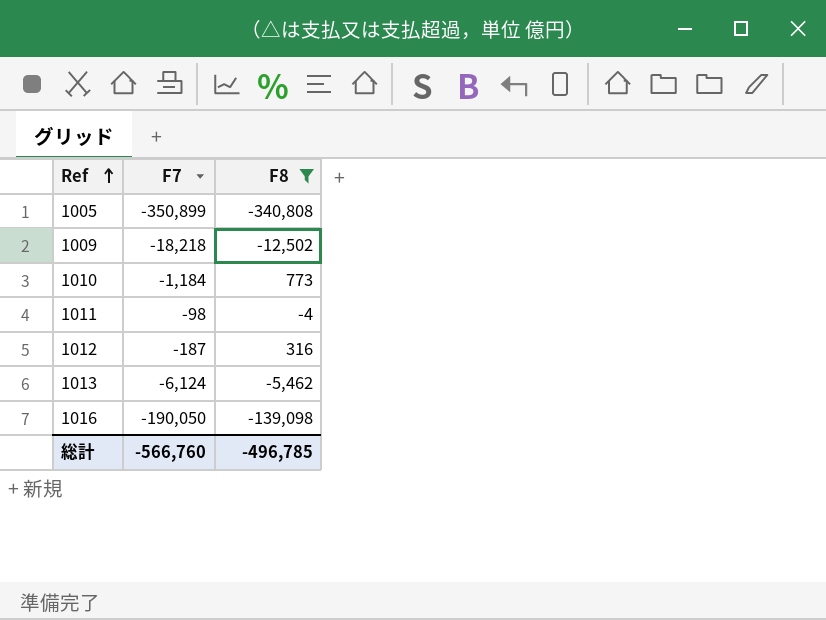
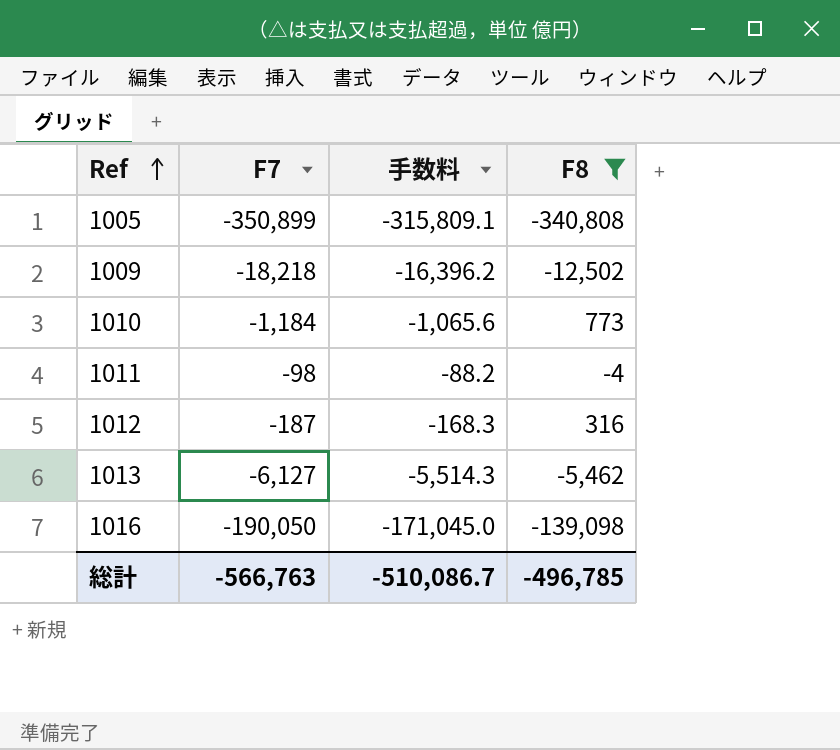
column 手数料 | formula: none -> [F7] * 0.9
1013 | F7: -6,124 -> -6,127
総計 | F7: -566,760 -> -566,763

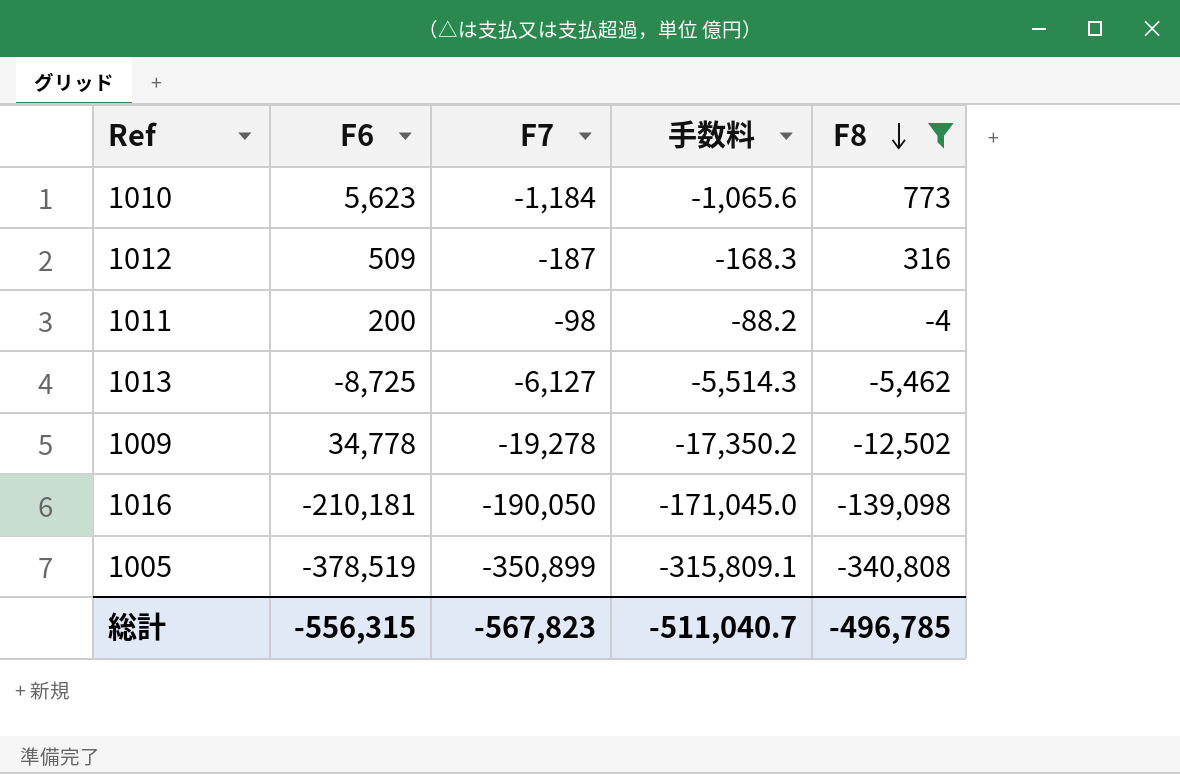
row order: Ref ascending -> F8 descending
column F6 | position: none -> 2
1009 | F7: -18,218 -> -19,278
1009 | 手数料: -16,396.2 -> -17,350.2
総計 | F7: -566,763 -> -567,823
総計 | 手数料: -510,086.7 -> -511,040.7

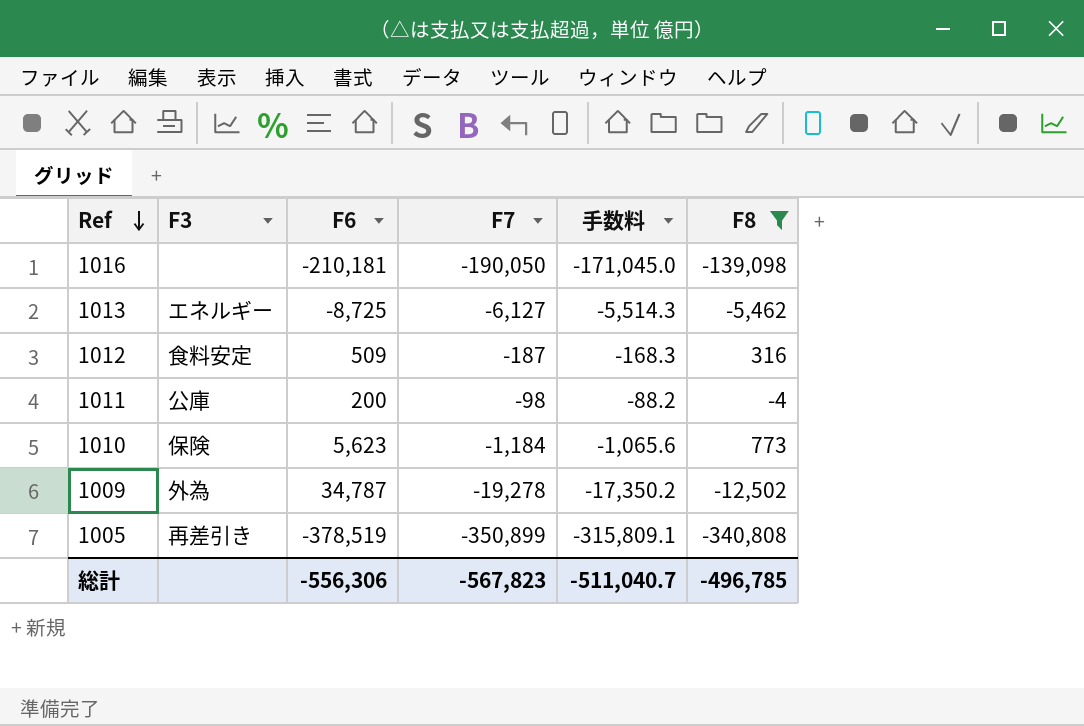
row order: F8 descending -> Ref descending
column F3 | position: none -> 2
1009 | F6: 34,778 -> 34,787
総計 | F6: -556,315 -> -556,306

